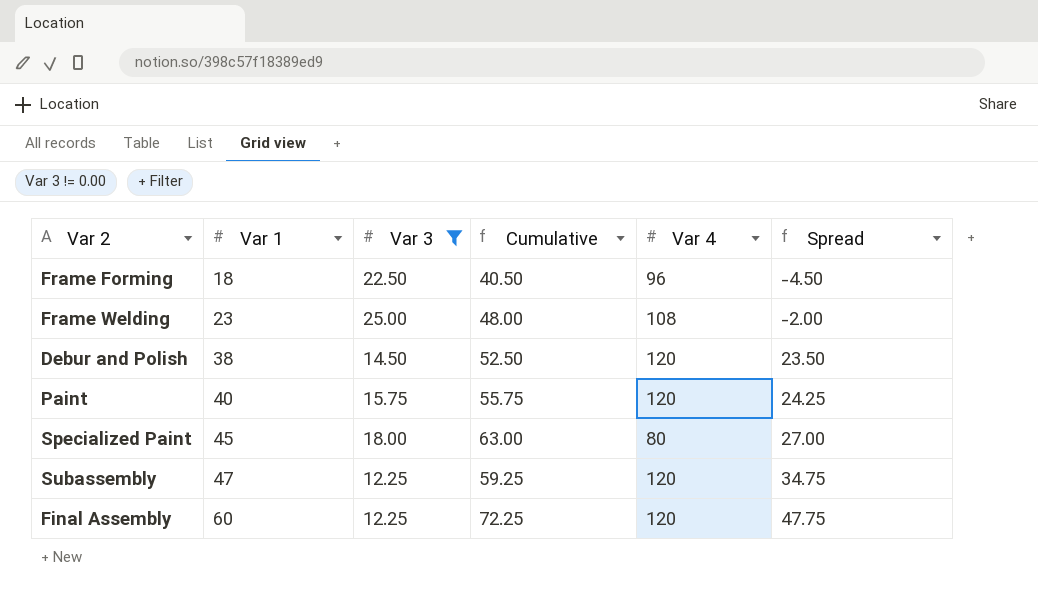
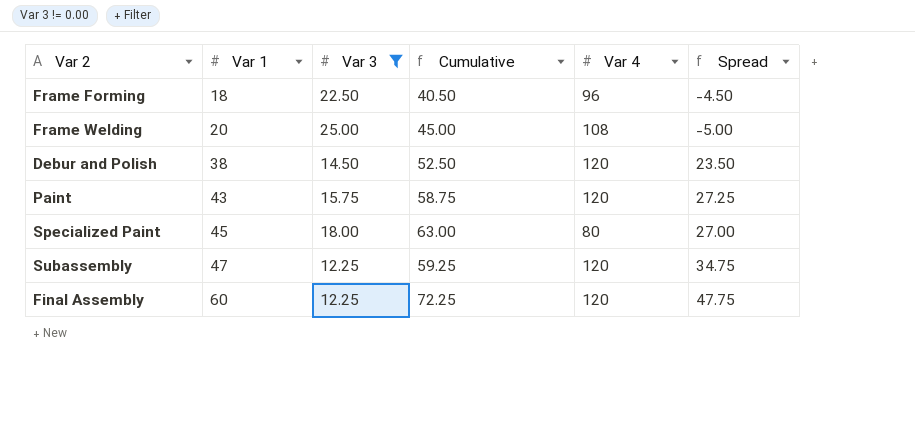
Frame Welding | Var 1: 23 -> 20
Frame Welding | Cumulative: 48.00 -> 45.00
Frame Welding | Spread: -2.00 -> -5.00
Paint | Var 1: 40 -> 43
Paint | Cumulative: 55.75 -> 58.75
Paint | Spread: 24.25 -> 27.25

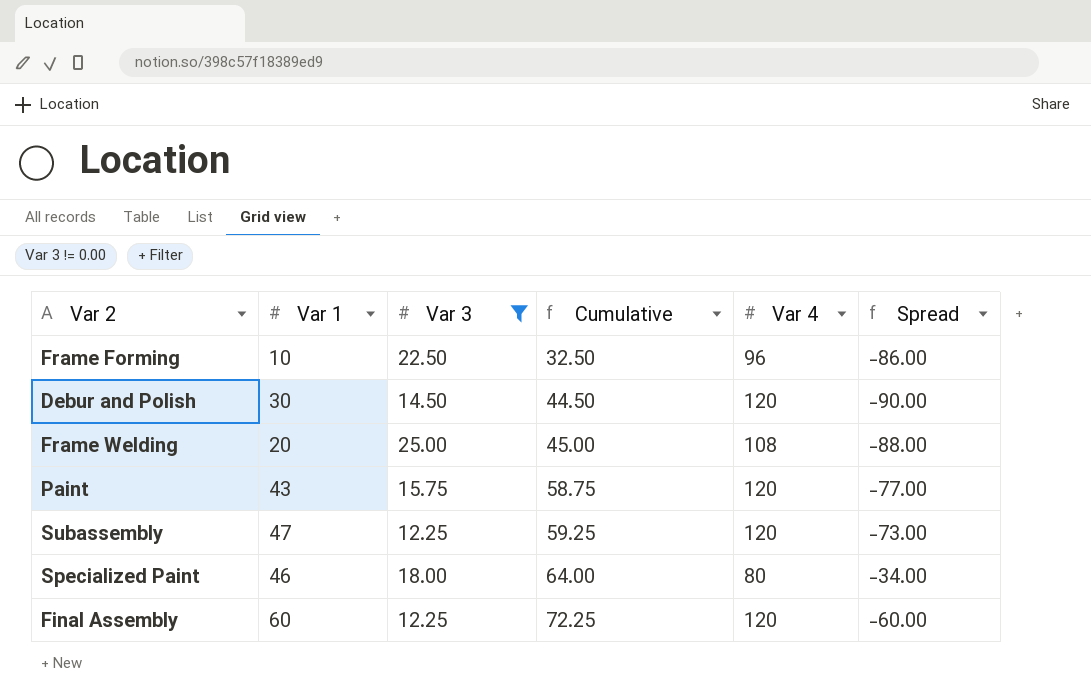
row order: Var 1 ascending -> Cumulative ascending
column Spread | formula: [Var 1] - [Var 3] -> [Var 1] - [Var 4]
Frame Forming | Var 1: 18 -> 10
Frame Forming | Cumulative: 40.50 -> 32.50
Debur and Polish | Var 1: 38 -> 30
Debur and Polish | Cumulative: 52.50 -> 44.50
Specialized Paint | Var 1: 45 -> 46
Specialized Paint | Cumulative: 63.00 -> 64.00

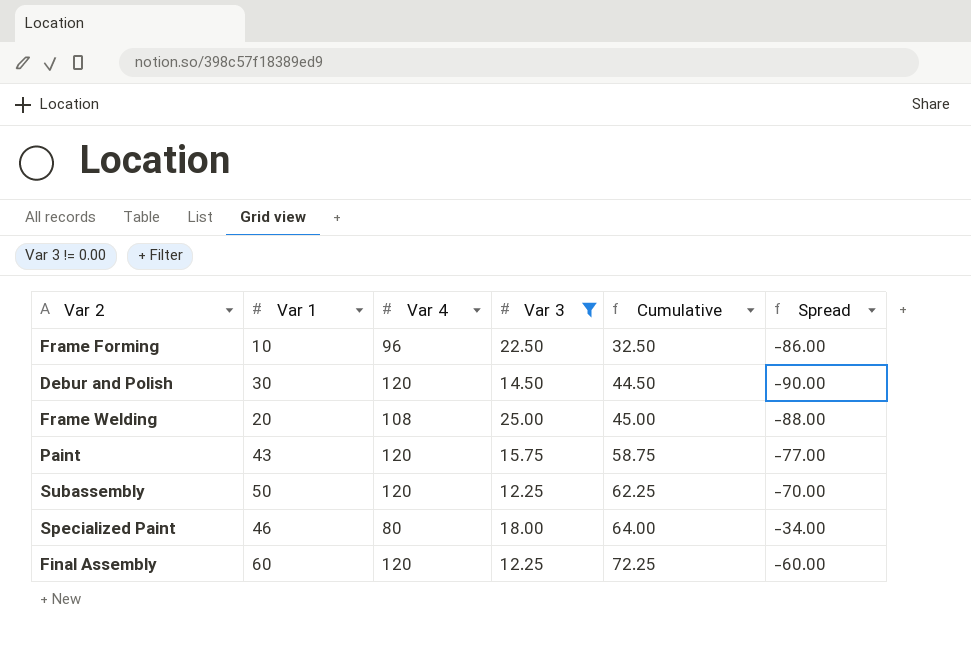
column Var 4 | position: 5 -> 3
Subassembly | Var 1: 47 -> 50
Subassembly | Cumulative: 59.25 -> 62.25
Subassembly | Spread: -73.00 -> -70.00

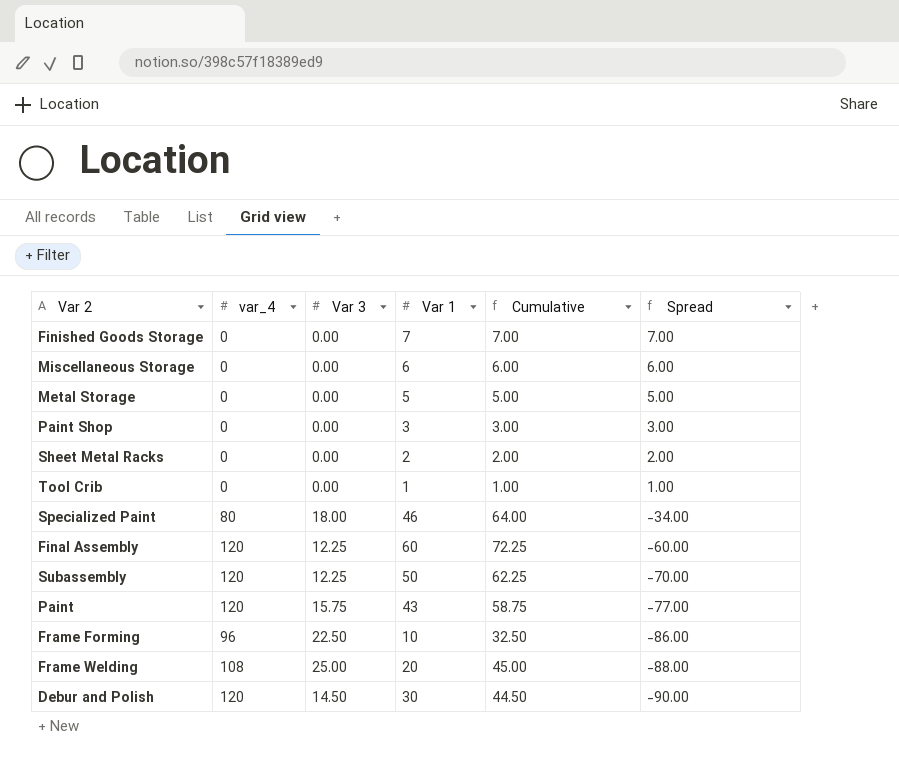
filter: Var 3 != 0.00 -> none
row order: Cumulative ascending -> Spread descending
column name: Var 4 -> var_4
column Var 1 | position: 2 -> 4

